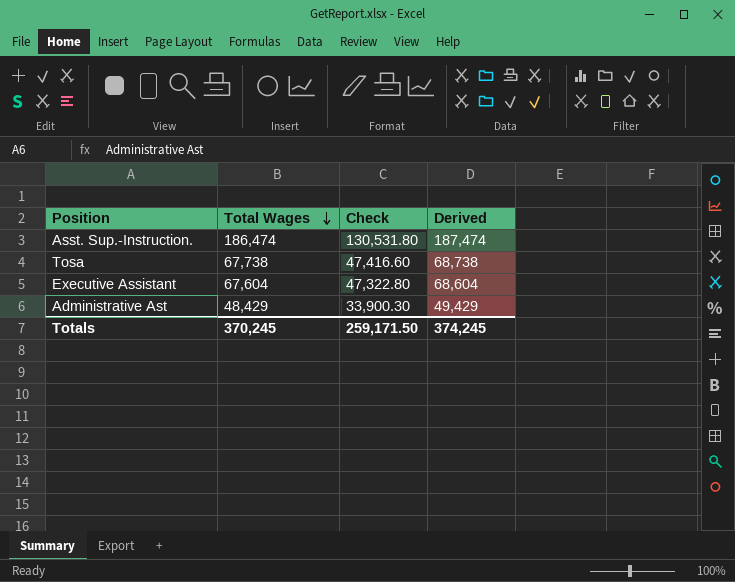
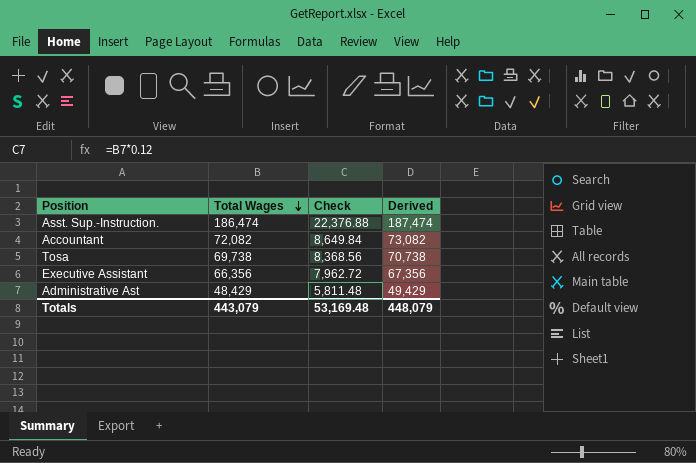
column Check | formula: [Total Wages] * 0.7 -> [Total Wages] * 0.12
row Accountant: none -> 72,082 | 8,649.84 | 73,082
Tosa | Total Wages: 67,738 -> 69,738
Tosa | Derived: 68,738 -> 70,738
Executive Assistant | Total Wages: 67,604 -> 66,356
Executive Assistant | Derived: 68,604 -> 67,356
Totals | Total Wages: 370,245 -> 443,079
Totals | Check: 259,171.50 -> 53,169.48
Totals | Derived: 374,245 -> 448,079

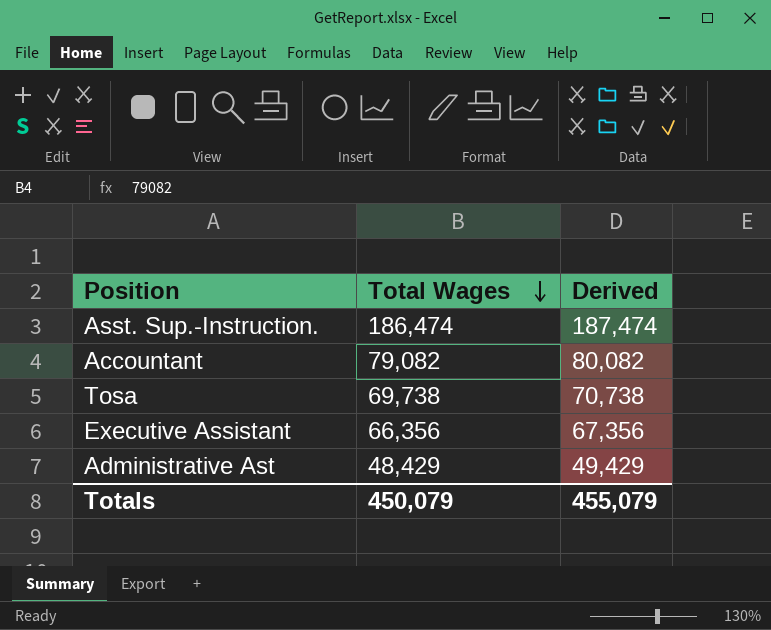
column Check | formula: [Total Wages] * 0.12 -> none
Accountant | Total Wages: 72,082 -> 79,082
Accountant | Derived: 73,082 -> 80,082
Totals | Total Wages: 443,079 -> 450,079
Totals | Derived: 448,079 -> 455,079

